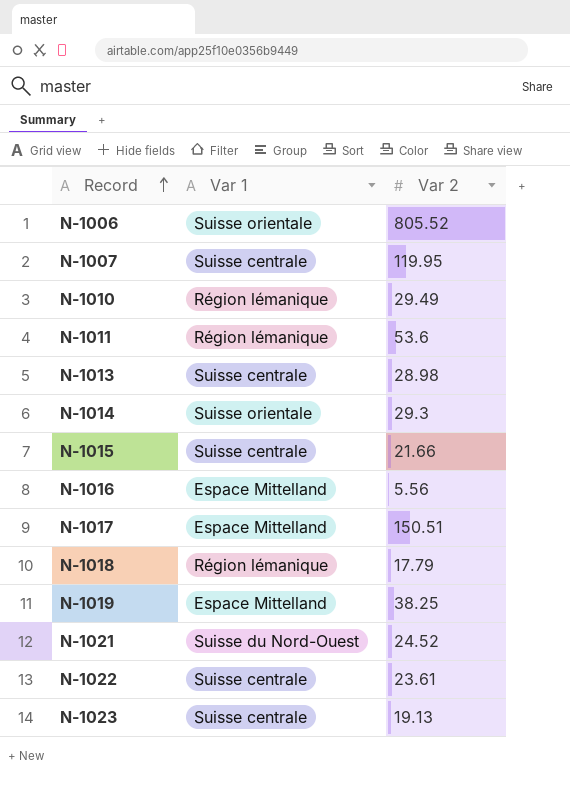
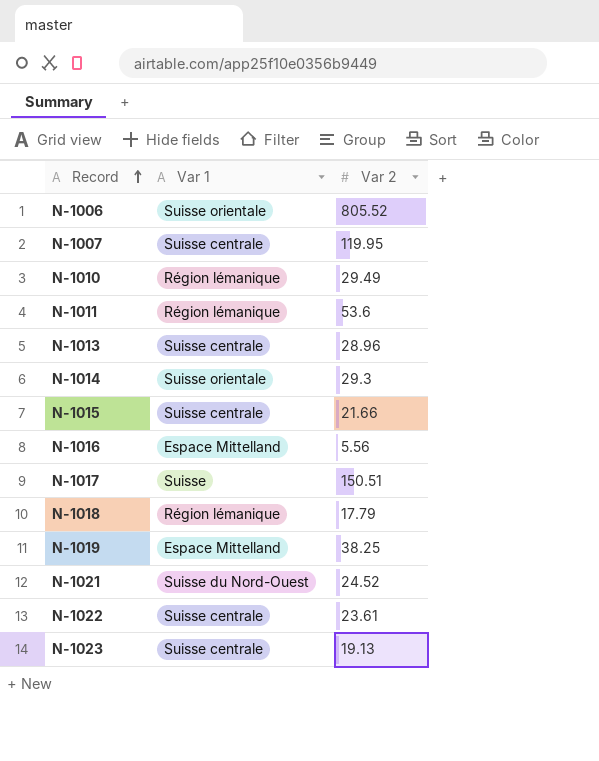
N-1013 | Var 2: 28.98 -> 28.96
N-1017 | Var 1: Espace Mittelland -> Suisse

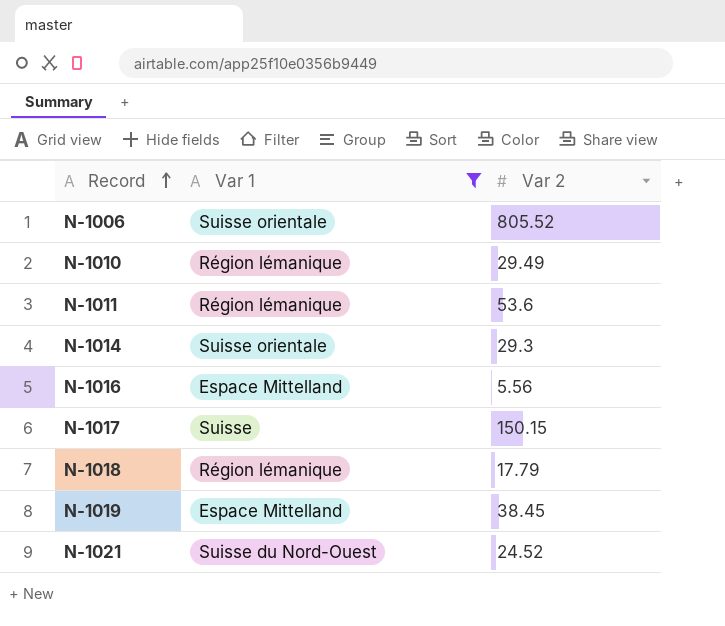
filter: none -> Var 1 != Suisse centrale
N-1017 | Var 2: 150.51 -> 150.15
N-1019 | Var 2: 38.25 -> 38.45

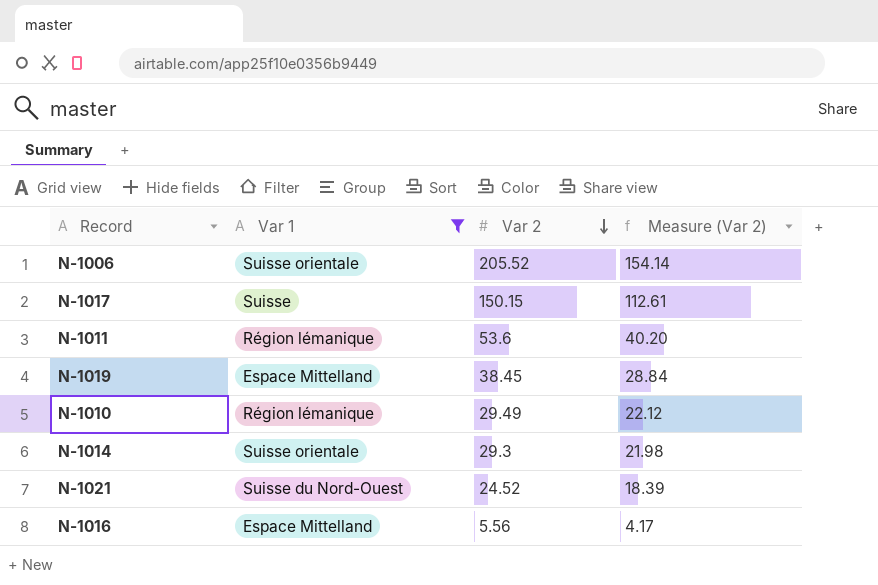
row order: Record ascending -> Var 2 descending
column Measure (Var 2) | formula: none -> [Var 2] * 0.75
row N-1018: Région lémanique | 17.79 -> none
N-1006 | Var 2: 805.52 -> 205.52

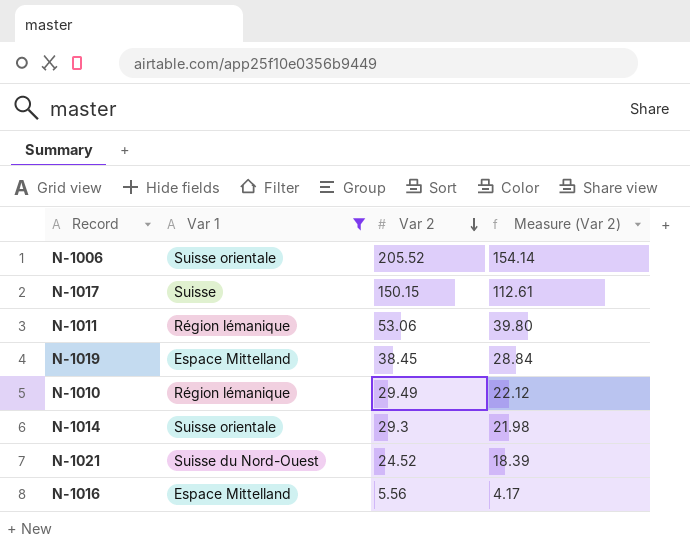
N-1011 | Var 2: 53.6 -> 53.06
N-1011 | Measure (Var 2): 40.20 -> 39.80

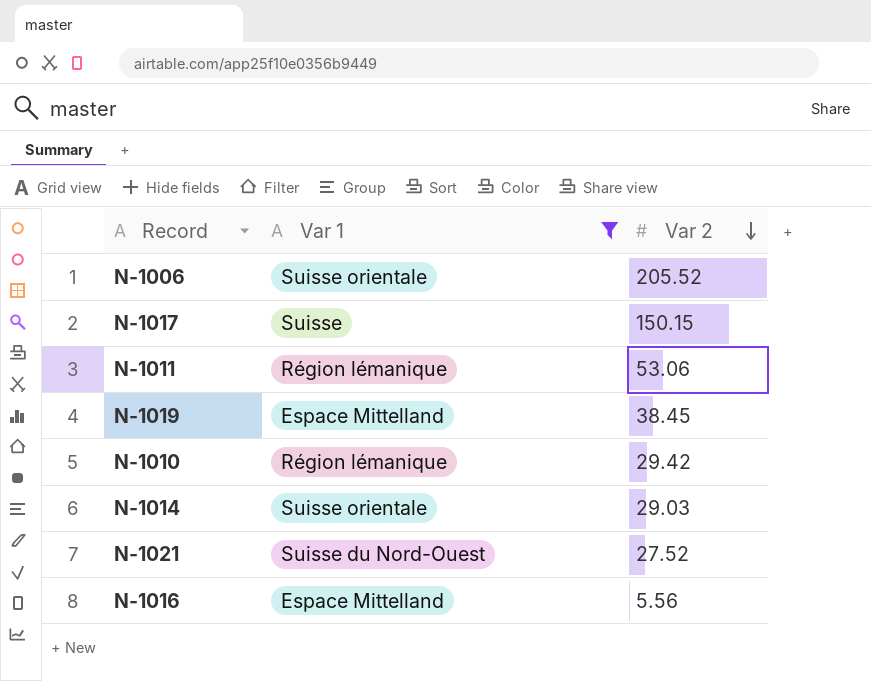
column Measure (Var 2) | formula: [Var 2] * 0.75 -> none
N-1010 | Var 2: 29.49 -> 29.42
N-1014 | Var 2: 29.3 -> 29.03
N-1021 | Var 2: 24.52 -> 27.52

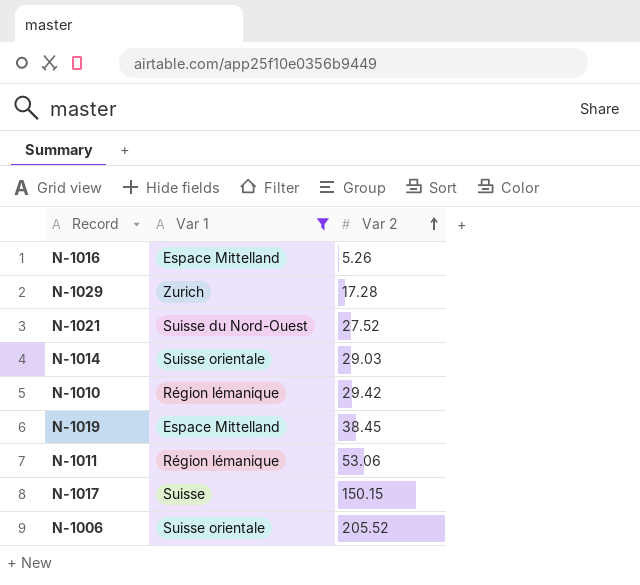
row order: Var 2 descending -> Var 2 ascending
N-1016 | Var 2: 5.56 -> 5.26
row N-1029: none -> Zurich | 17.28

